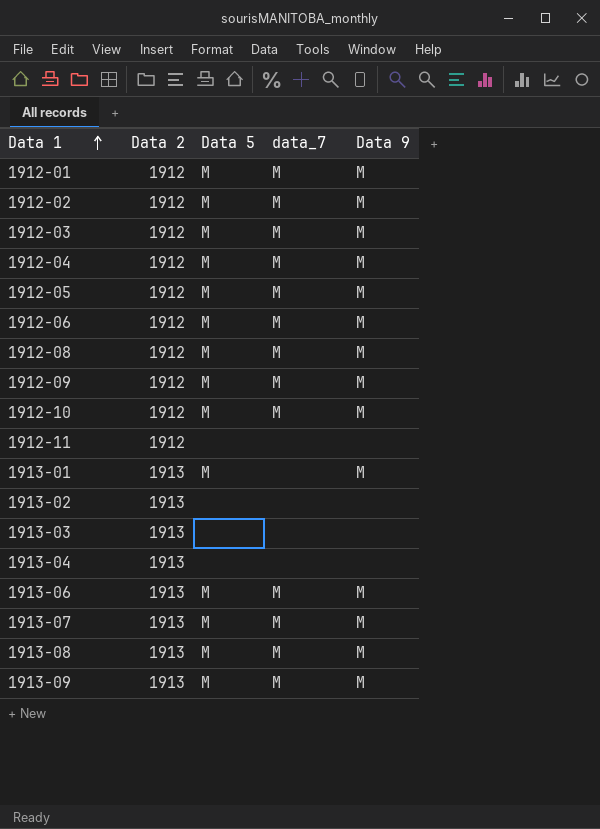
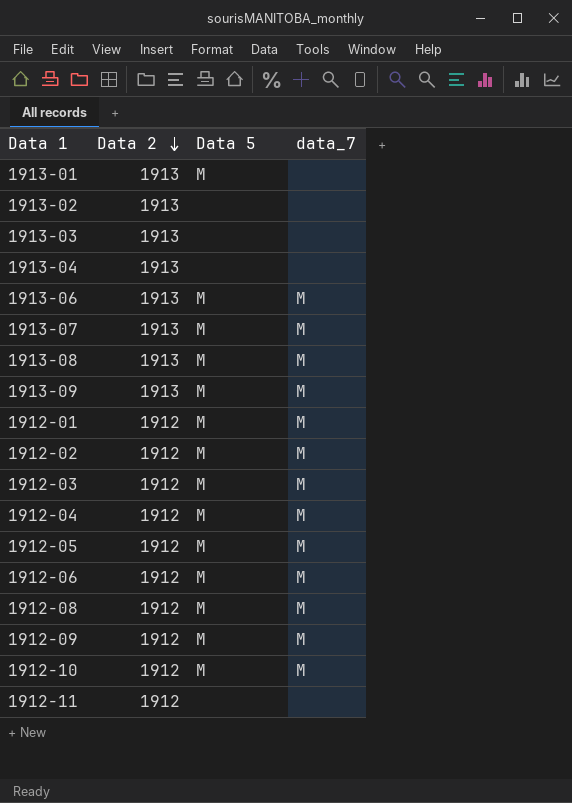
row order: Data 1 ascending -> Data 2 descending
column Data 9 | position: 5 -> none

